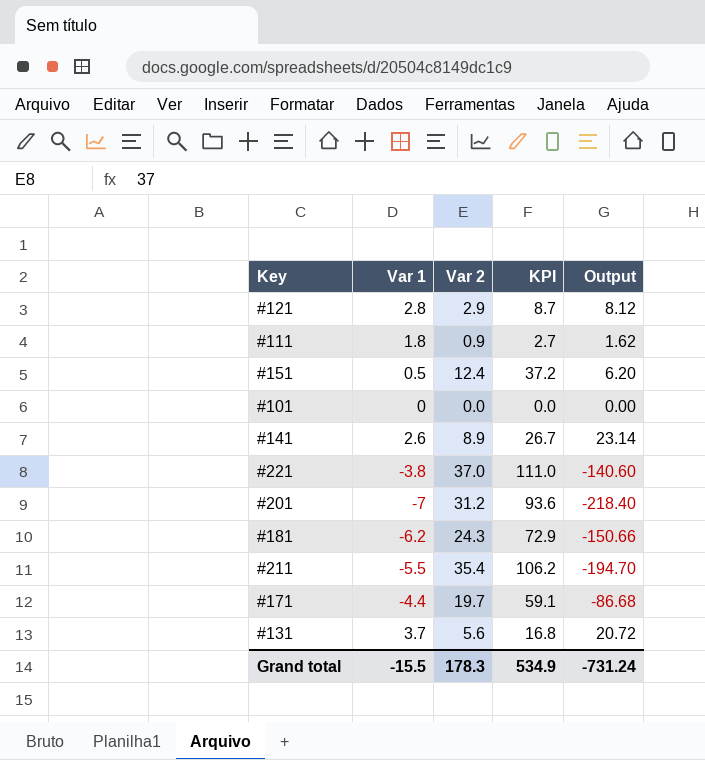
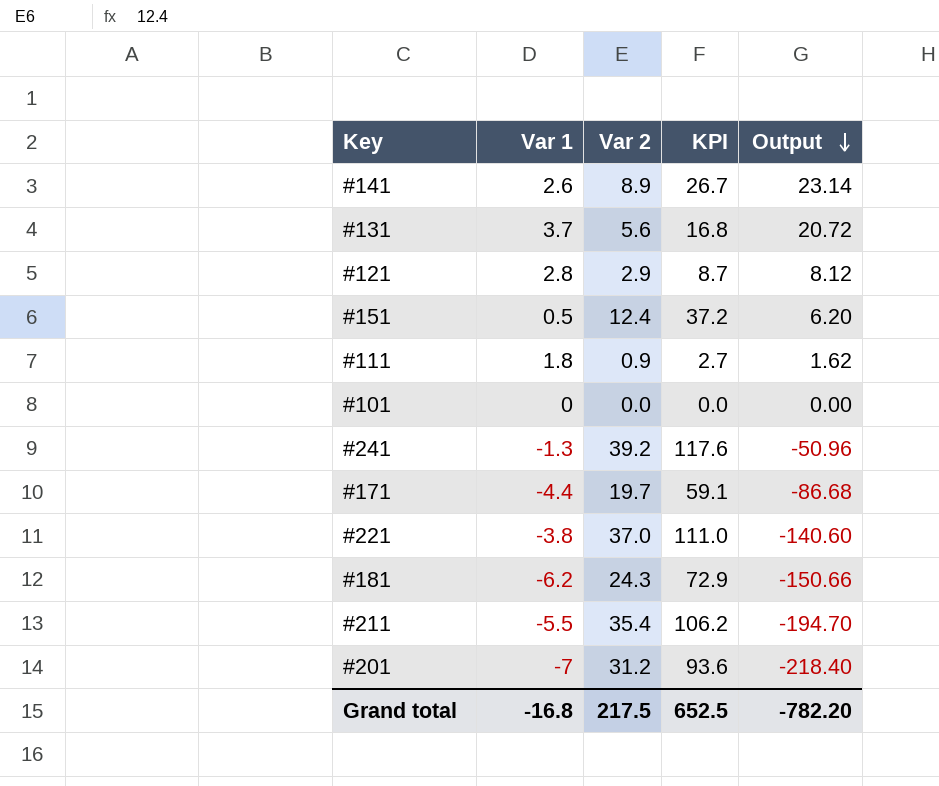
row order: none -> Output descending
row #241: none -> -1.3 | 39.2 | 117.6 | -50.96
Grand total | Var 1: -15.5 -> -16.8
Grand total | Var 2: 178.3 -> 217.5
Grand total | KPI: 534.9 -> 652.5
Grand total | Output: -731.24 -> -782.20

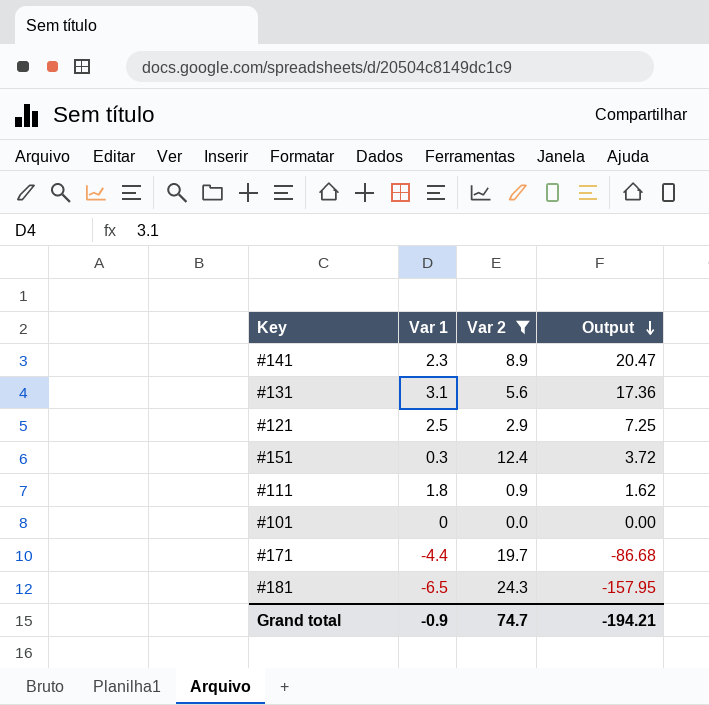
filter: none -> Var 2 <= 24.3
column KPI | formula: [Var 2] * 3 -> none
#141 | Var 1: 2.6 -> 2.3
#141 | Output: 23.14 -> 20.47
#131 | Var 1: 3.7 -> 3.1
#131 | Output: 20.72 -> 17.36
#121 | Var 1: 2.8 -> 2.5
#121 | Output: 8.12 -> 7.25
#151 | Var 1: 0.5 -> 0.3
#151 | Output: 6.20 -> 3.72
#181 | Var 1: -6.2 -> -6.5
#181 | Output: -150.66 -> -157.95
Grand total | Var 1: -16.8 -> -0.9
Grand total | Var 2: 217.5 -> 74.7
Grand total | Output: -782.20 -> -194.21

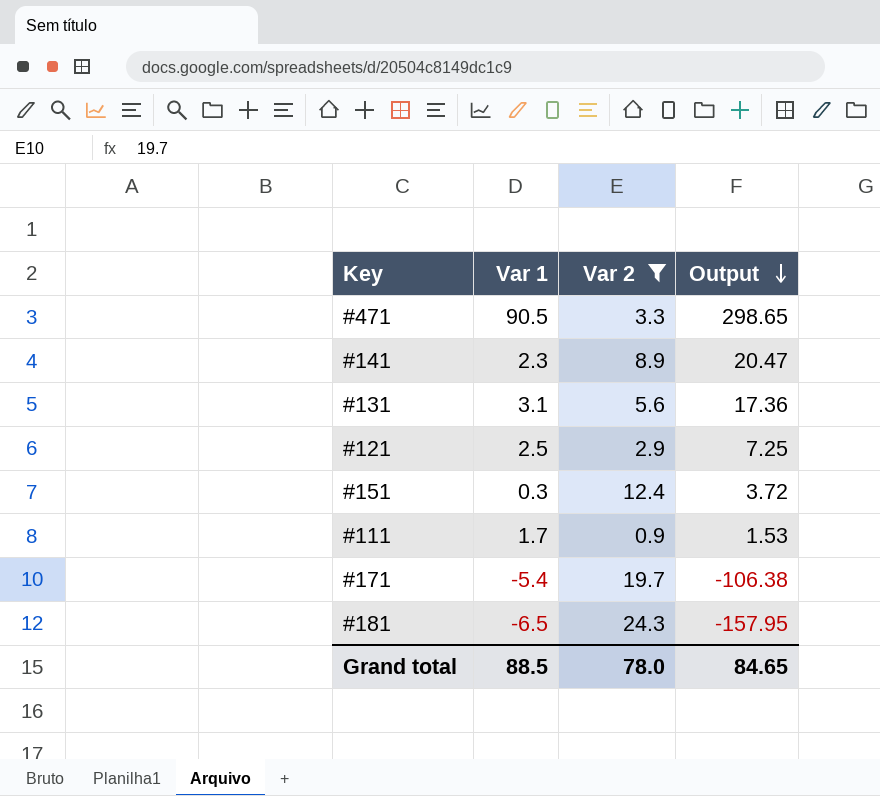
row #101: 0 | 0.0 | 0.00 -> none
row #471: none -> 90.5 | 3.3 | 298.65
#111 | Var 1: 1.8 -> 1.7
#111 | Output: 1.62 -> 1.53
#171 | Var 1: -4.4 -> -5.4
#171 | Output: -86.68 -> -106.38
Grand total | Var 1: -0.9 -> 88.5
Grand total | Var 2: 74.7 -> 78.0
Grand total | Output: -194.21 -> 84.65

